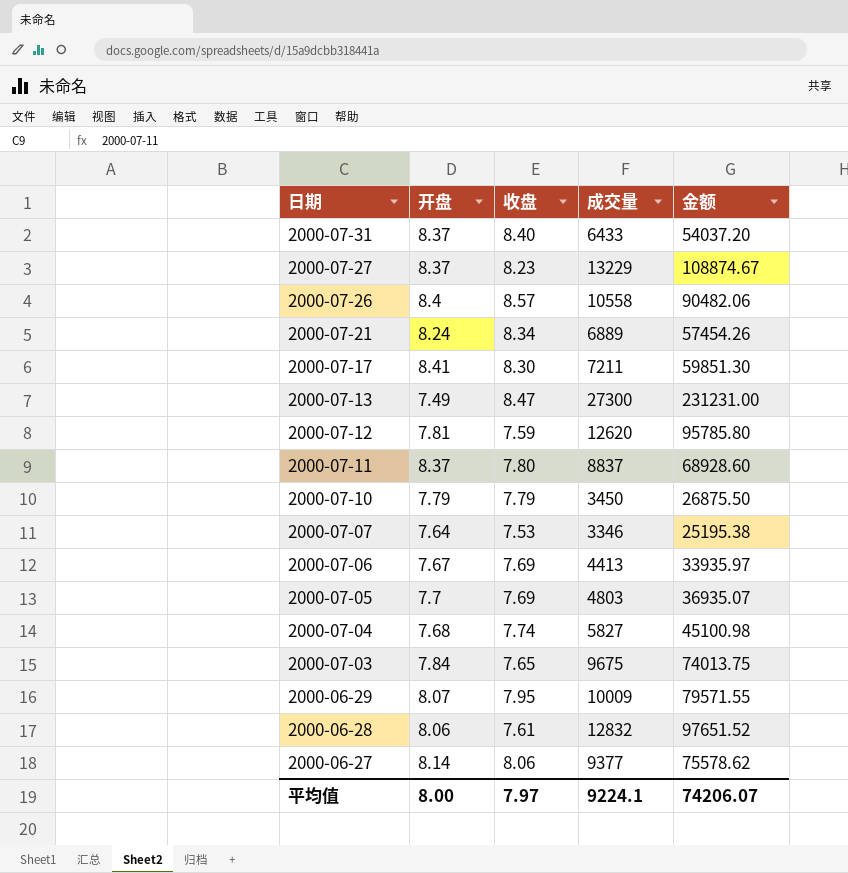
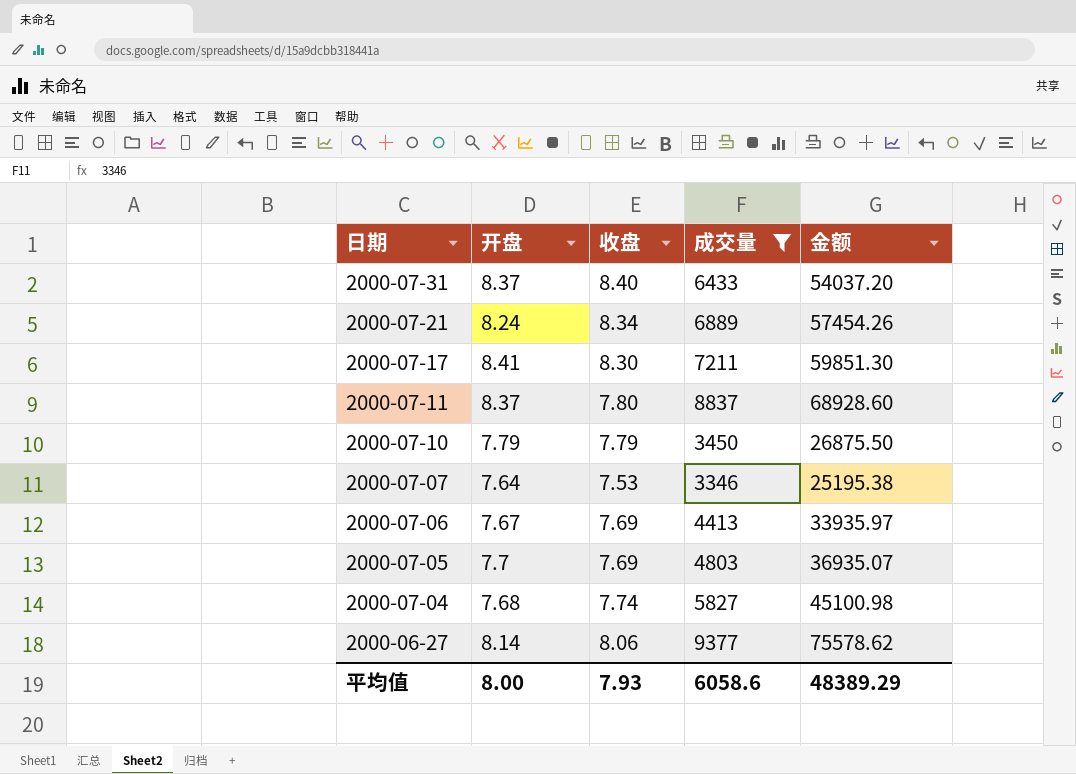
filter: none -> 成交量 <= 9377
平均值 | 收盘: 7.97 -> 7.93
平均值 | 成交量: 9224.1 -> 6058.6
平均值 | 金额: 74206.07 -> 48389.29

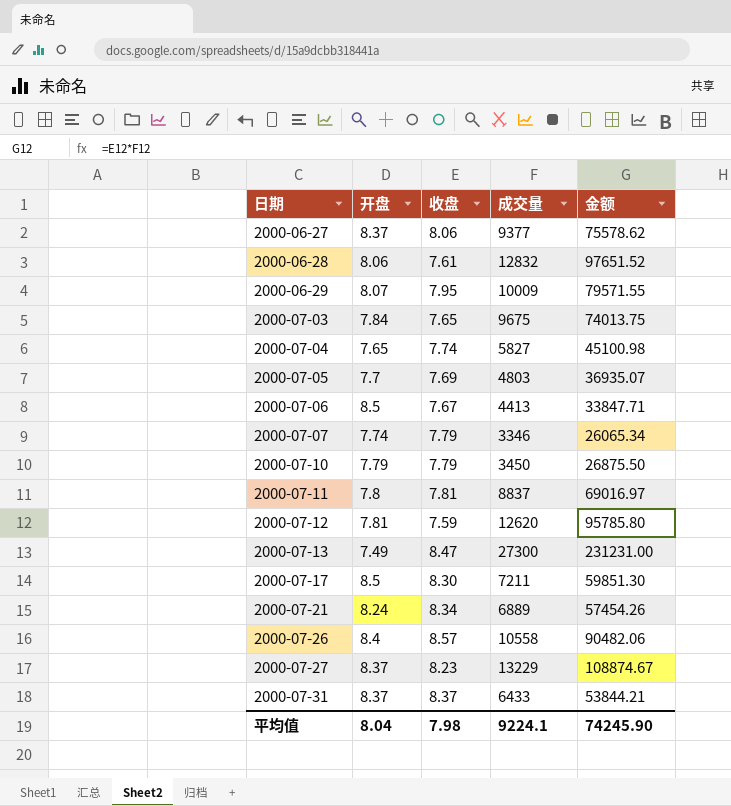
filter: 成交量 <= 9377 -> none
row order: 日期 descending -> 日期 ascending
2000-06-27 | 开盘: 8.14 -> 8.37
2000-07-04 | 开盘: 7.68 -> 7.65
2000-07-06 | 开盘: 7.67 -> 8.5
2000-07-06 | 收盘: 7.69 -> 7.67
2000-07-06 | 金额: 33935.97 -> 33847.71
2000-07-07 | 开盘: 7.64 -> 7.74
2000-07-07 | 收盘: 7.53 -> 7.79
2000-07-07 | 金额: 25195.38 -> 26065.34
2000-07-11 | 开盘: 8.37 -> 7.8
2000-07-11 | 收盘: 7.80 -> 7.81
2000-07-11 | 金额: 68928.60 -> 69016.97
2000-07-17 | 开盘: 8.41 -> 8.5
2000-07-31 | 收盘: 8.40 -> 8.37
2000-07-31 | 金额: 54037.20 -> 53844.21
平均值 | 开盘: 8.00 -> 8.04
平均值 | 收盘: 7.93 -> 7.98
平均值 | 成交量: 6058.6 -> 9224.1
平均值 | 金额: 48389.29 -> 74245.90

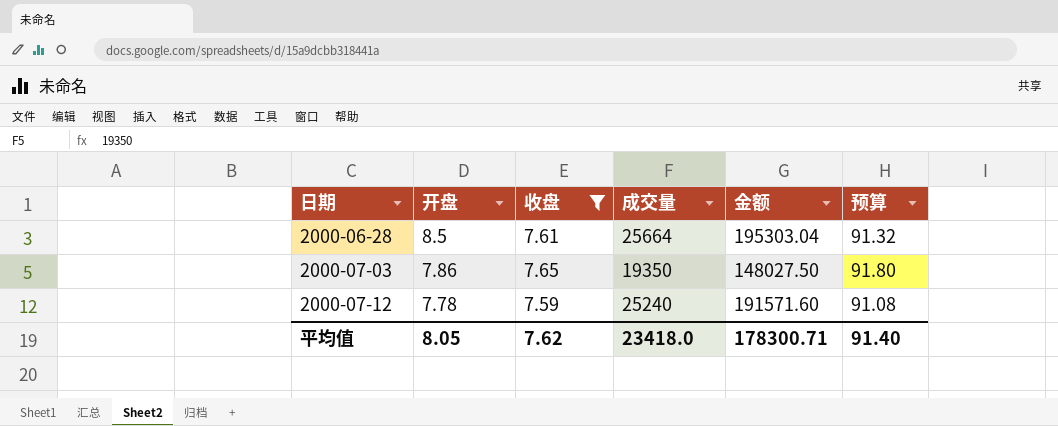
filter: none -> 收盘 <= 7.65
column 预算 | formula: none -> [收盘] * 12
2000-06-28 | 开盘: 8.06 -> 8.5
2000-06-28 | 成交量: 12832 -> 25664
2000-06-28 | 金额: 97651.52 -> 195303.04
2000-07-03 | 开盘: 7.84 -> 7.86
2000-07-03 | 成交量: 9675 -> 19350
2000-07-03 | 金额: 74013.75 -> 148027.50
2000-07-12 | 开盘: 7.81 -> 7.78
2000-07-12 | 成交量: 12620 -> 25240
2000-07-12 | 金额: 95785.80 -> 191571.60
平均值 | 开盘: 8.04 -> 8.05
平均值 | 收盘: 7.98 -> 7.62
平均值 | 成交量: 9224.1 -> 23418.0
平均值 | 金额: 74245.90 -> 178300.71

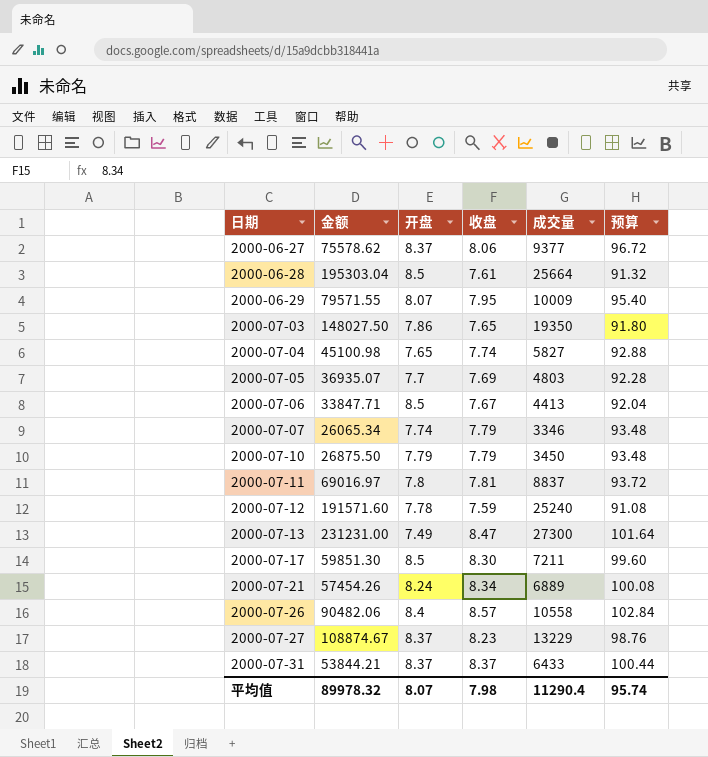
filter: 收盘 <= 7.65 -> none
column 金额 | position: 5 -> 2
平均值 | 金额: 178300.71 -> 89978.32
平均值 | 开盘: 8.05 -> 8.07
平均值 | 收盘: 7.62 -> 7.98
平均值 | 成交量: 23418.0 -> 11290.4
平均值 | 预算: 91.40 -> 95.74

